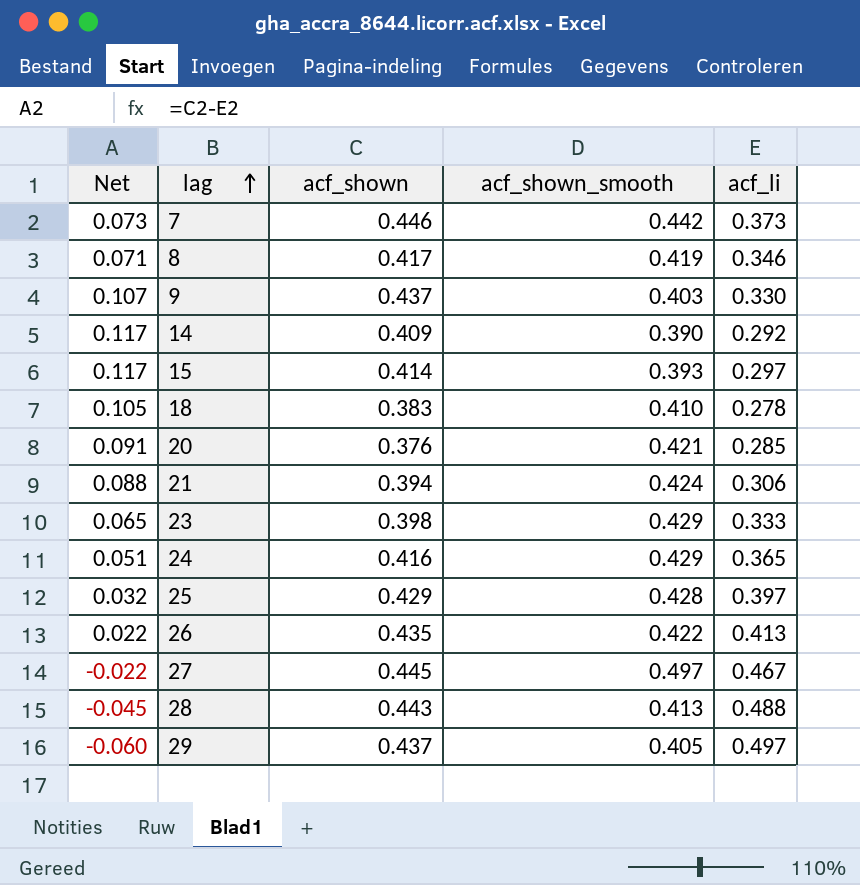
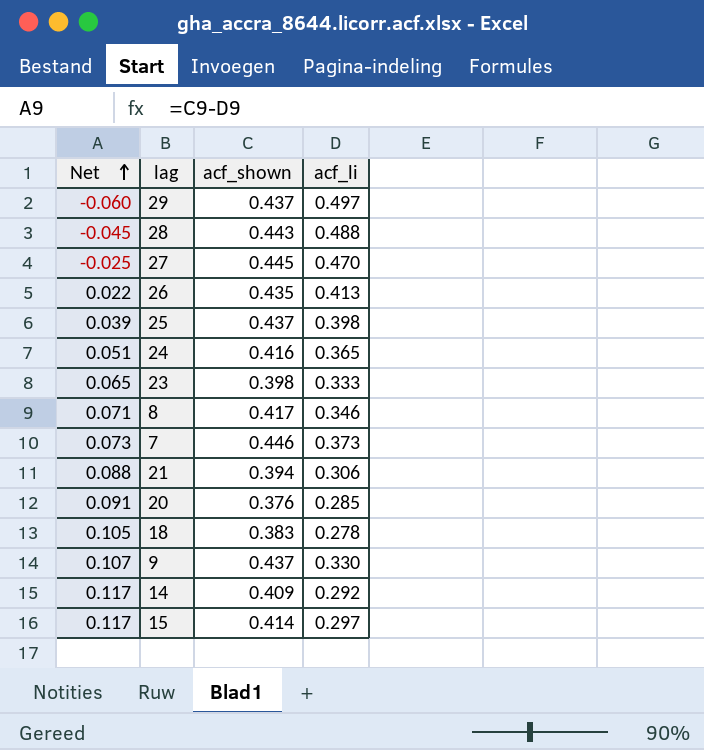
row order: lag ascending -> Net ascending
column acf_shown_smooth | position: 4 -> none
27 | Net: -0.022 -> -0.025
27 | acf_li: 0.467 -> 0.470
25 | Net: 0.032 -> 0.039
25 | acf_shown: 0.429 -> 0.437
25 | acf_li: 0.397 -> 0.398

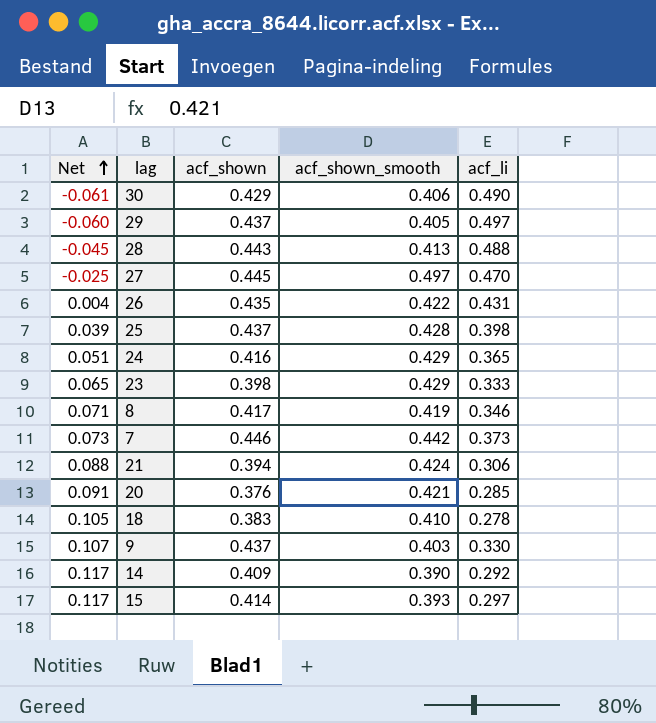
column acf_shown_smooth | position: none -> 4
row 30: none -> -0.061 | 0.429 | 0.406 | 0.490
26 | Net: 0.022 -> 0.004
26 | acf_li: 0.413 -> 0.431

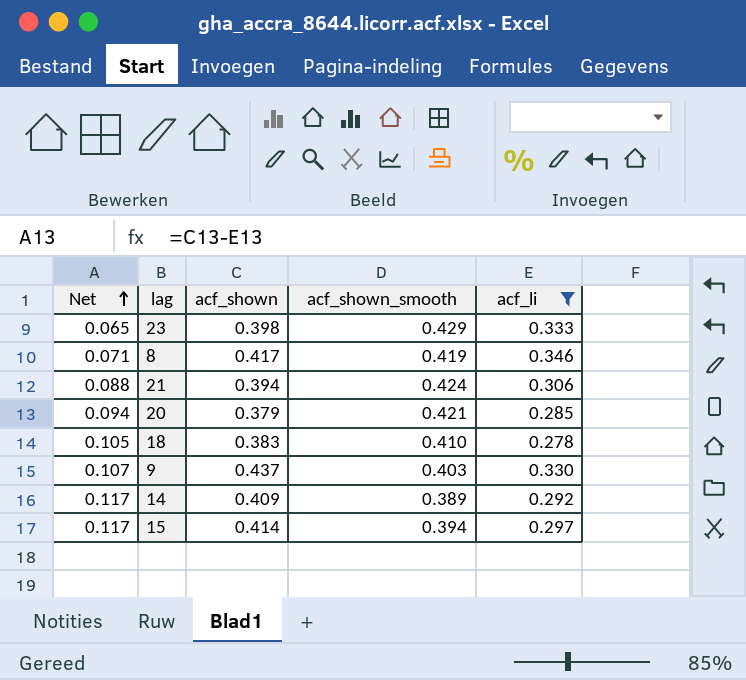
filter: none -> acf_li <= 0.346
20 | Net: 0.091 -> 0.094
20 | acf_shown: 0.376 -> 0.379
14 | acf_shown_smooth: 0.390 -> 0.389
15 | acf_shown_smooth: 0.393 -> 0.394

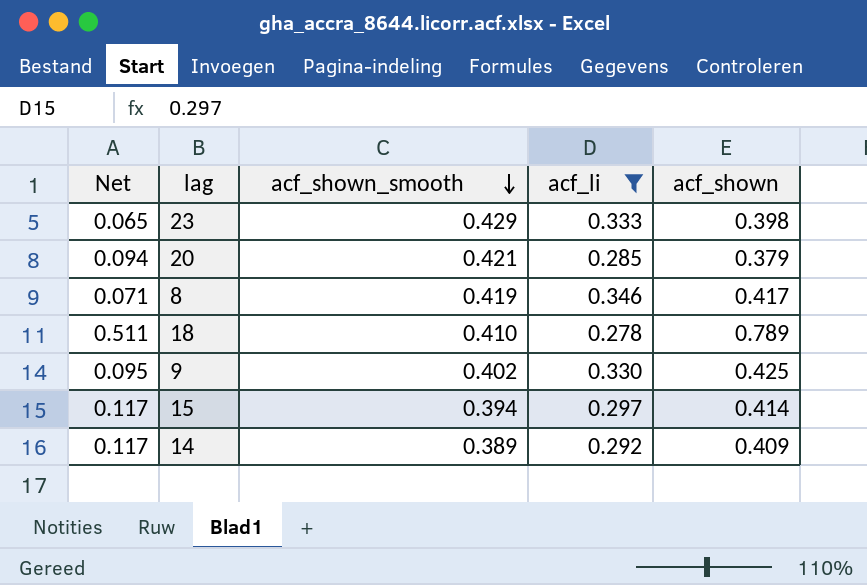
row order: Net ascending -> acf_shown_smooth descending
column acf_shown | position: 3 -> 5
row 21: 0.088 | 0.394 | 0.424 | 0.306 -> none
18 | Net: 0.105 -> 0.511
18 | acf_shown: 0.383 -> 0.789
9 | Net: 0.107 -> 0.095
9 | acf_shown_smooth: 0.403 -> 0.402
9 | acf_shown: 0.437 -> 0.425

